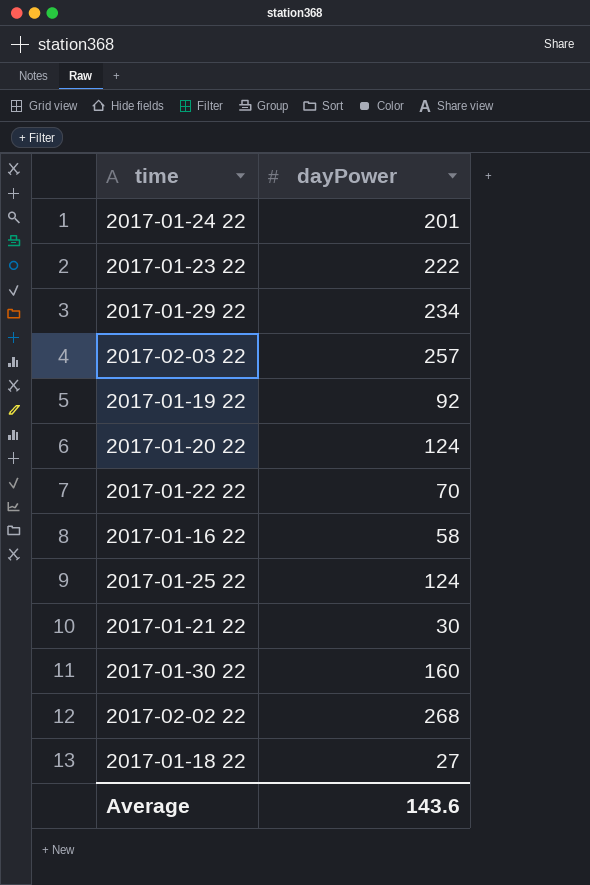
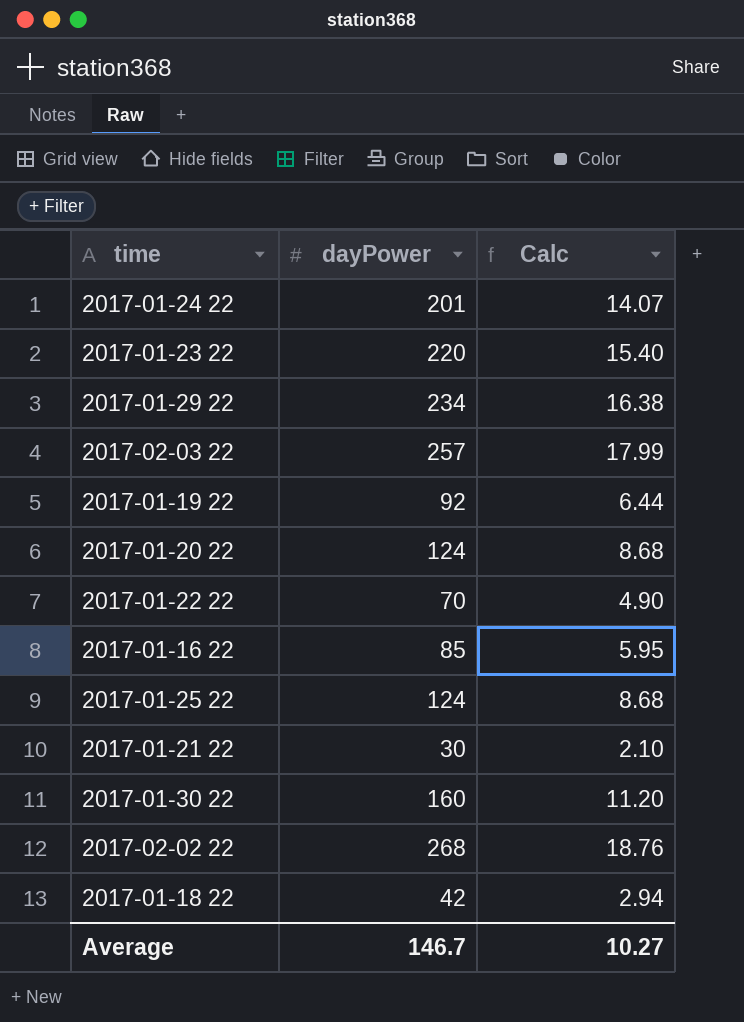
column Calc | formula: none -> [dayPower] * 0.07
2017-01-23 22 | dayPower: 222 -> 220
2017-01-16 22 | dayPower: 58 -> 85
2017-01-18 22 | dayPower: 27 -> 42
Average | dayPower: 143.6 -> 146.7

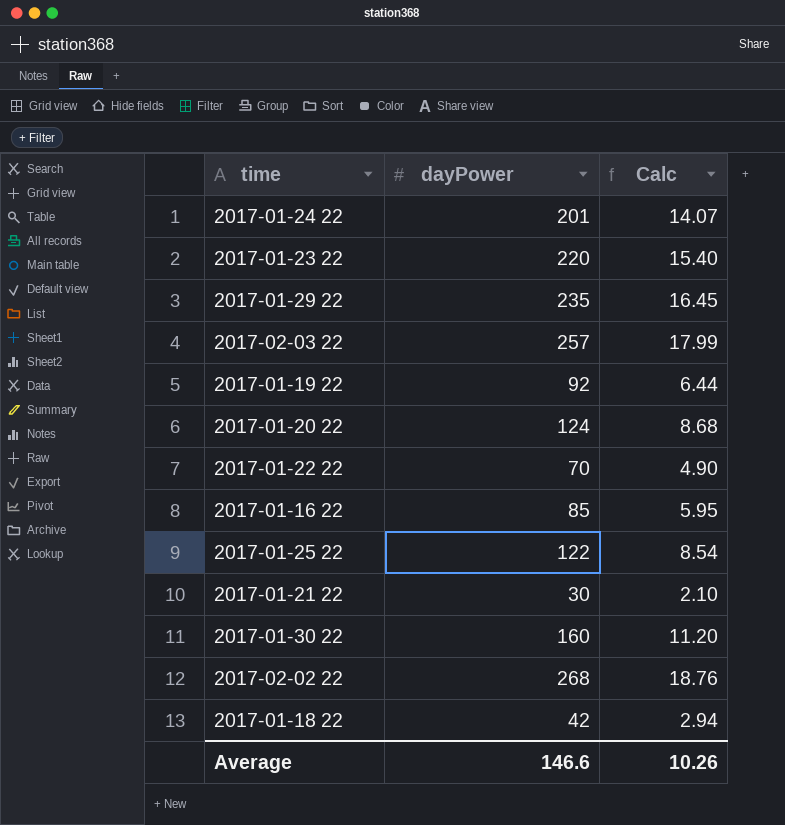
2017-01-29 22 | dayPower: 234 -> 235
2017-01-29 22 | Calc: 16.38 -> 16.45
2017-01-25 22 | dayPower: 124 -> 122
2017-01-25 22 | Calc: 8.68 -> 8.54
Average | dayPower: 146.7 -> 146.6
Average | Calc: 10.27 -> 10.26

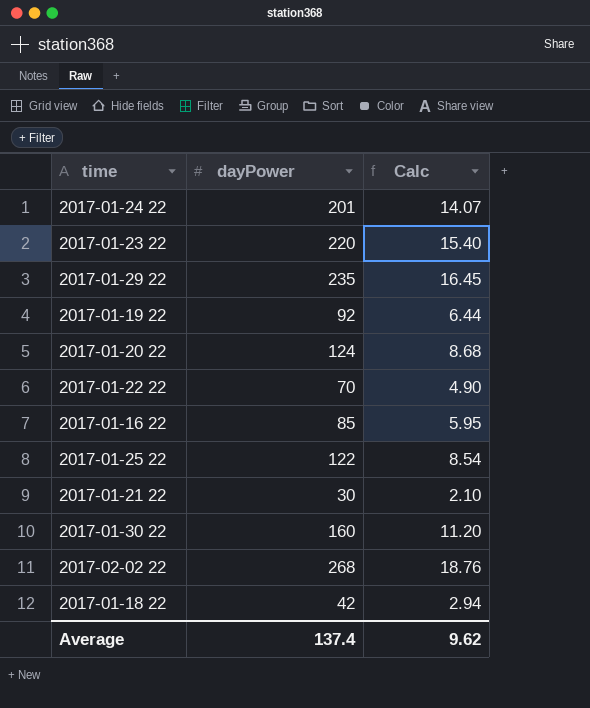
row 2017-02-03 22: 257 | 17.99 -> none
Average | dayPower: 146.6 -> 137.4
Average | Calc: 10.26 -> 9.62

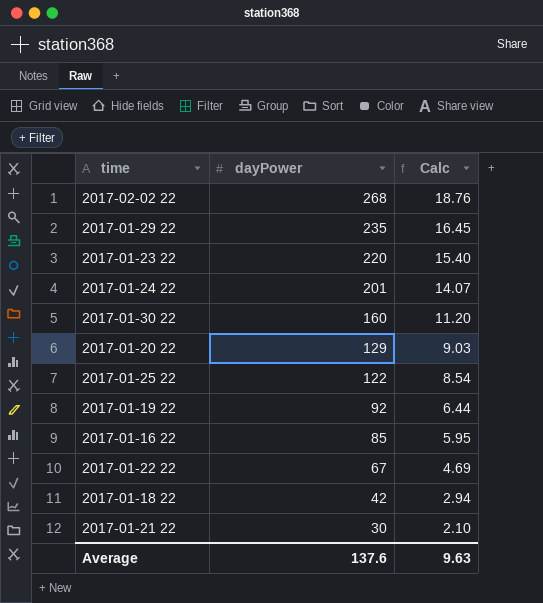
row order: none -> dayPower descending
2017-01-20 22 | dayPower: 124 -> 129
2017-01-20 22 | Calc: 8.68 -> 9.03
2017-01-22 22 | dayPower: 70 -> 67
2017-01-22 22 | Calc: 4.90 -> 4.69
Average | dayPower: 137.4 -> 137.6
Average | Calc: 9.62 -> 9.63

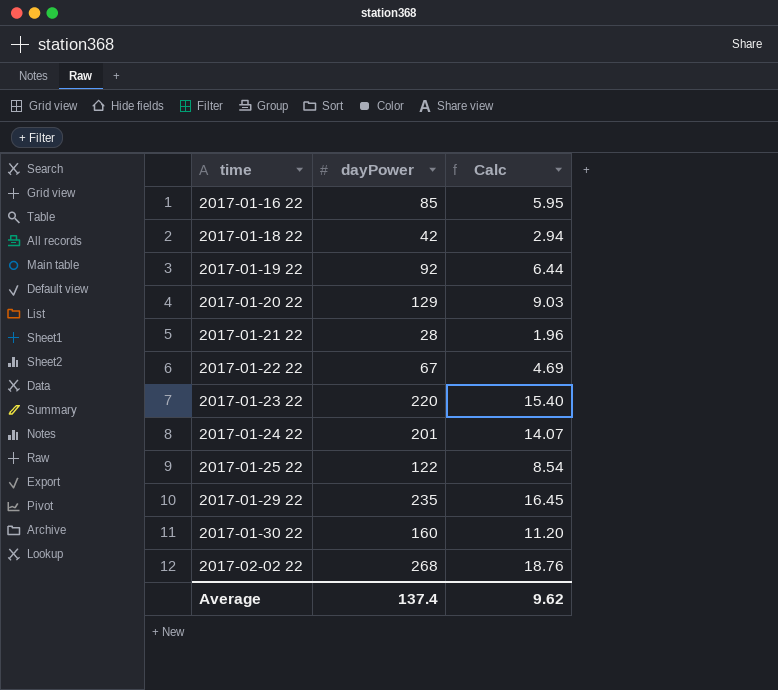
row order: dayPower descending -> time ascending
2017-01-21 22 | dayPower: 30 -> 28
2017-01-21 22 | Calc: 2.10 -> 1.96
Average | dayPower: 137.6 -> 137.4
Average | Calc: 9.63 -> 9.62

